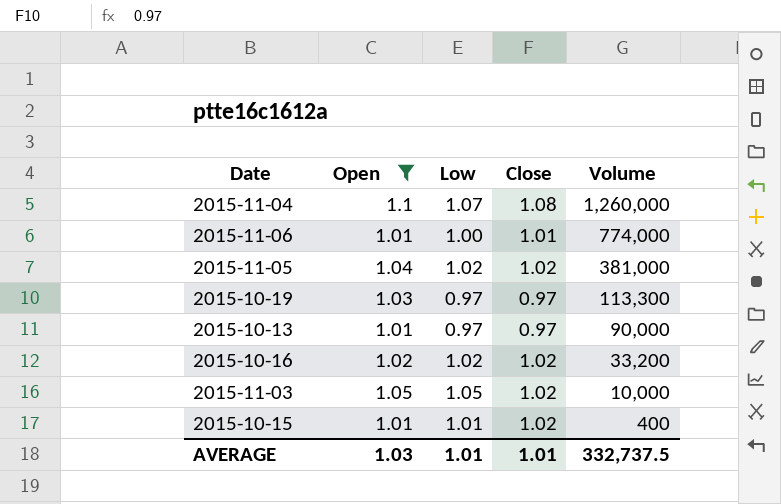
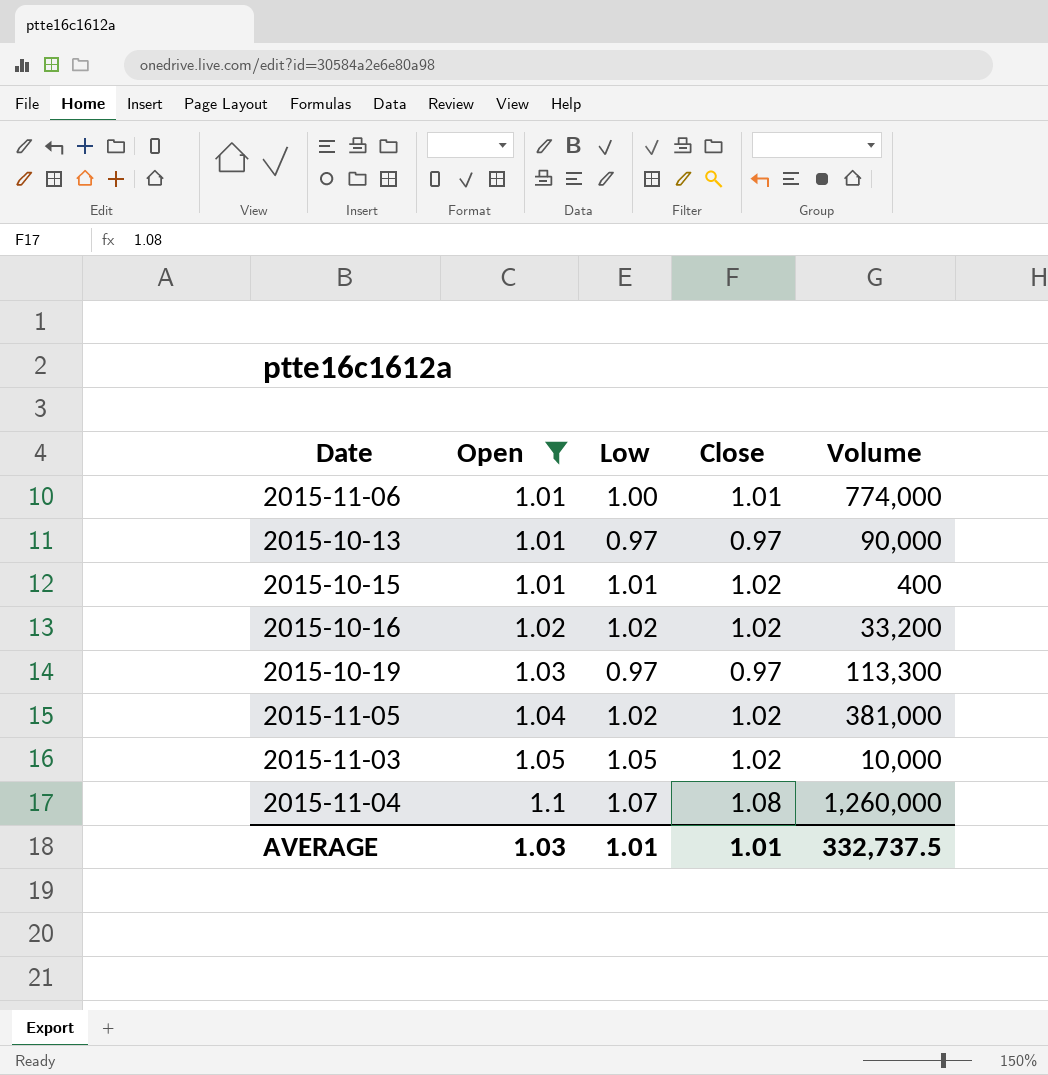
row order: Volume descending -> Open ascending

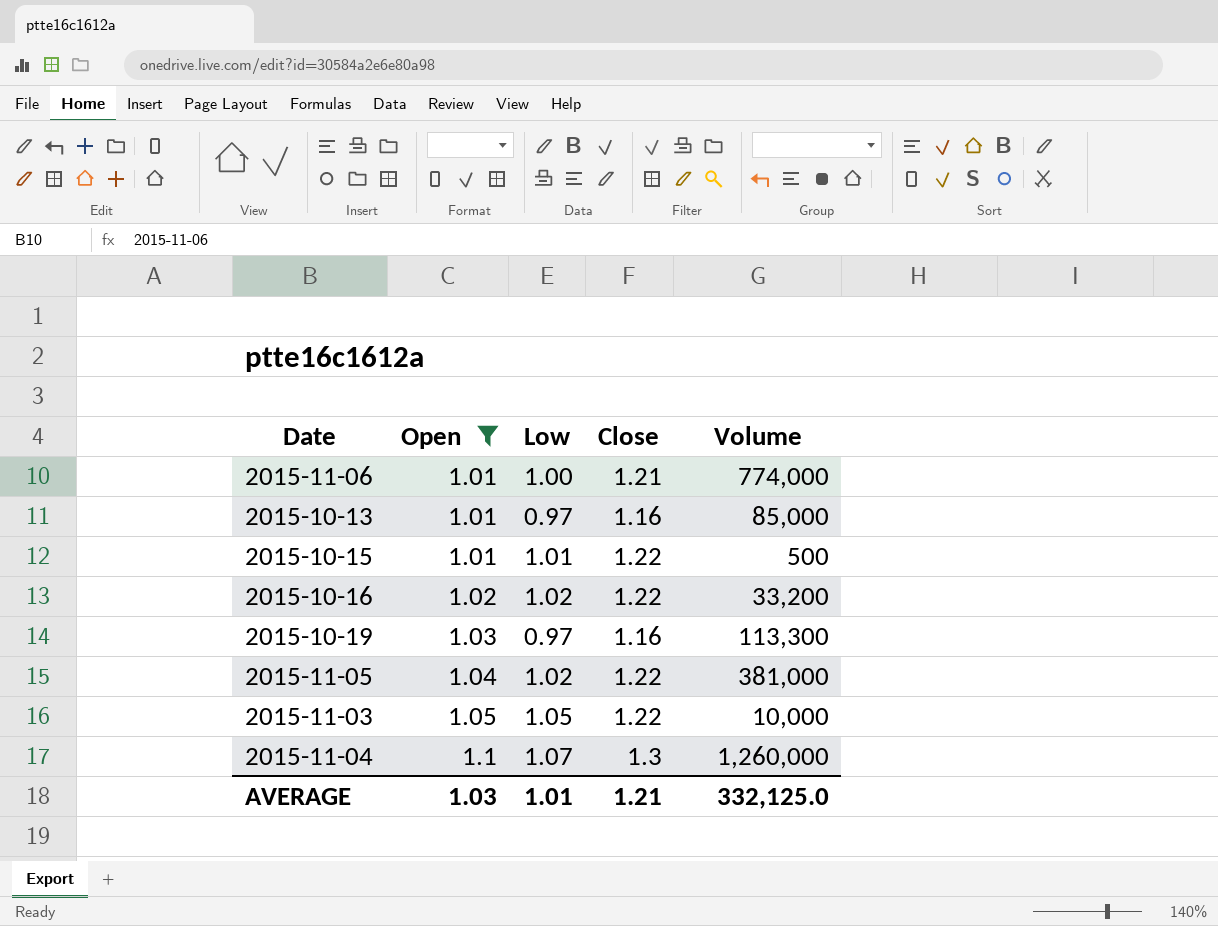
2015-11-06 | Close: 1.01 -> 1.21
2015-10-13 | Close: 0.97 -> 1.16
2015-10-13 | Volume: 90,000 -> 85,000
2015-10-15 | Close: 1.02 -> 1.22
2015-10-15 | Volume: 400 -> 500
2015-10-16 | Close: 1.02 -> 1.22
2015-10-19 | Close: 0.97 -> 1.16
2015-11-05 | Close: 1.02 -> 1.22
2015-11-03 | Close: 1.02 -> 1.22
2015-11-04 | Close: 1.08 -> 1.3
AVERAGE | Close: 1.01 -> 1.21
AVERAGE | Volume: 332,737.5 -> 332,125.0

